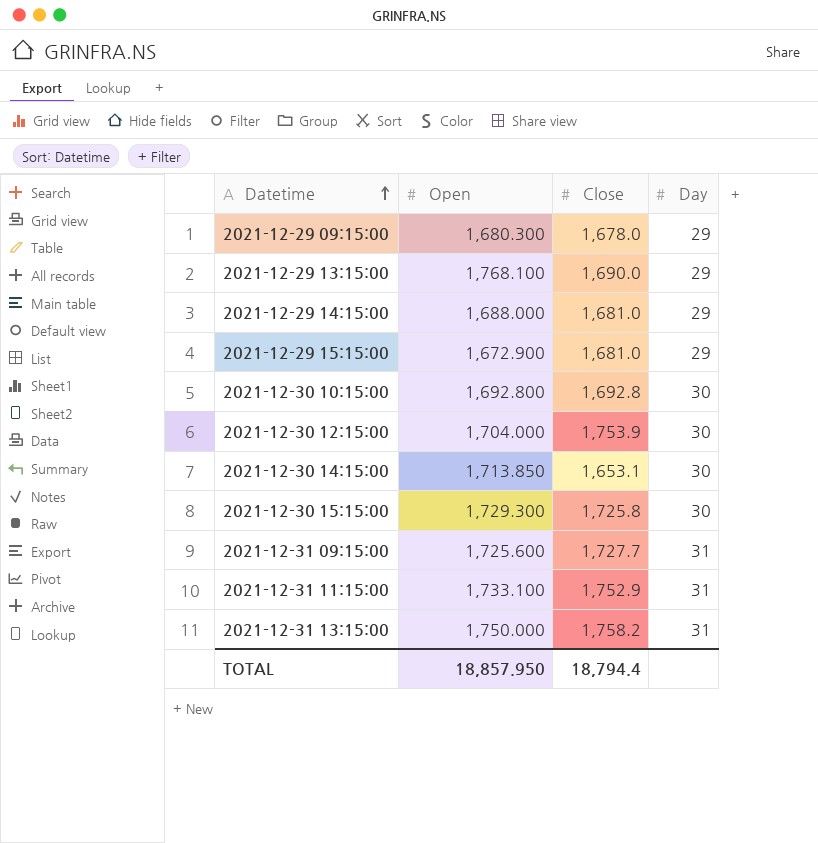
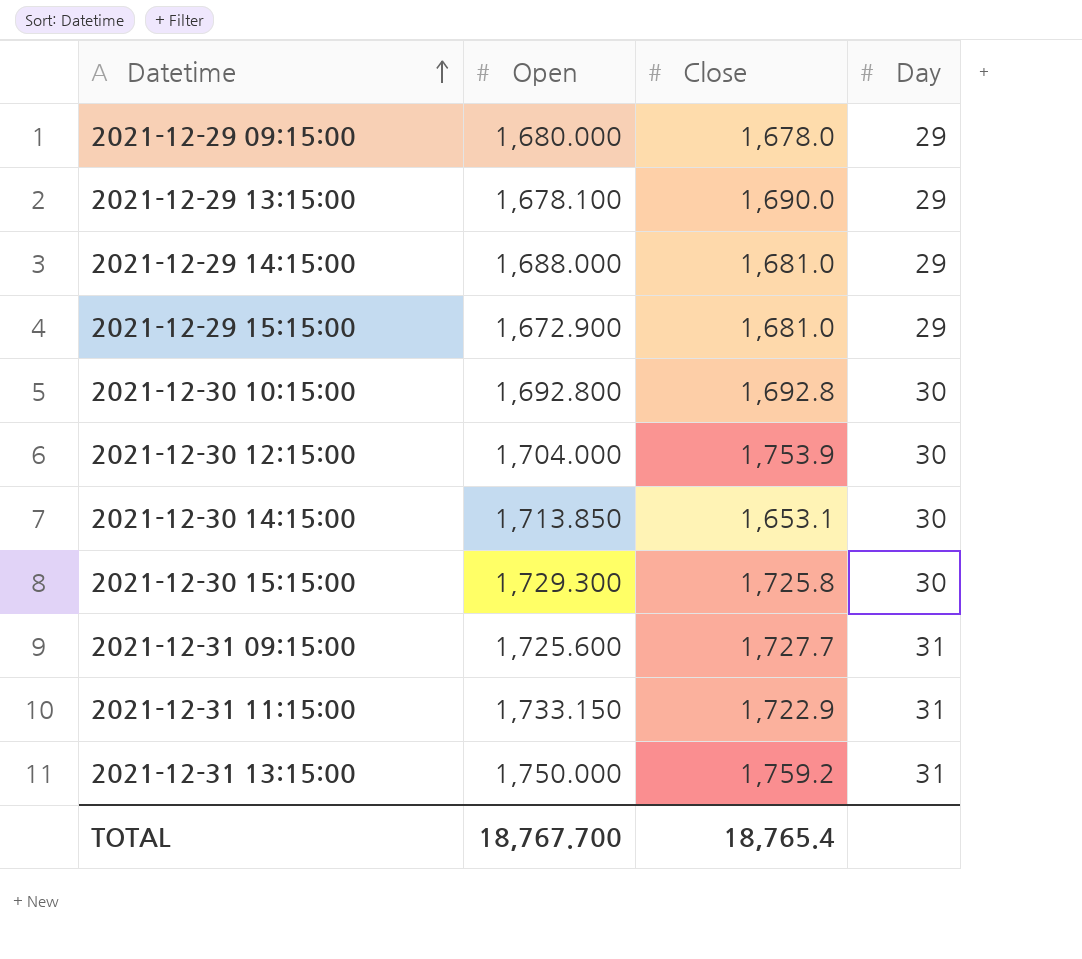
2021-12-29 09:15:00 | Open: 1,680.300 -> 1,680.000
2021-12-29 13:15:00 | Open: 1,768.100 -> 1,678.100
2021-12-31 11:15:00 | Open: 1,733.100 -> 1,733.150
2021-12-31 11:15:00 | Close: 1,752.9 -> 1,722.9
2021-12-31 13:15:00 | Close: 1,758.2 -> 1,759.2
TOTAL | Open: 18,857.950 -> 18,767.700
TOTAL | Close: 18,794.4 -> 18,765.4

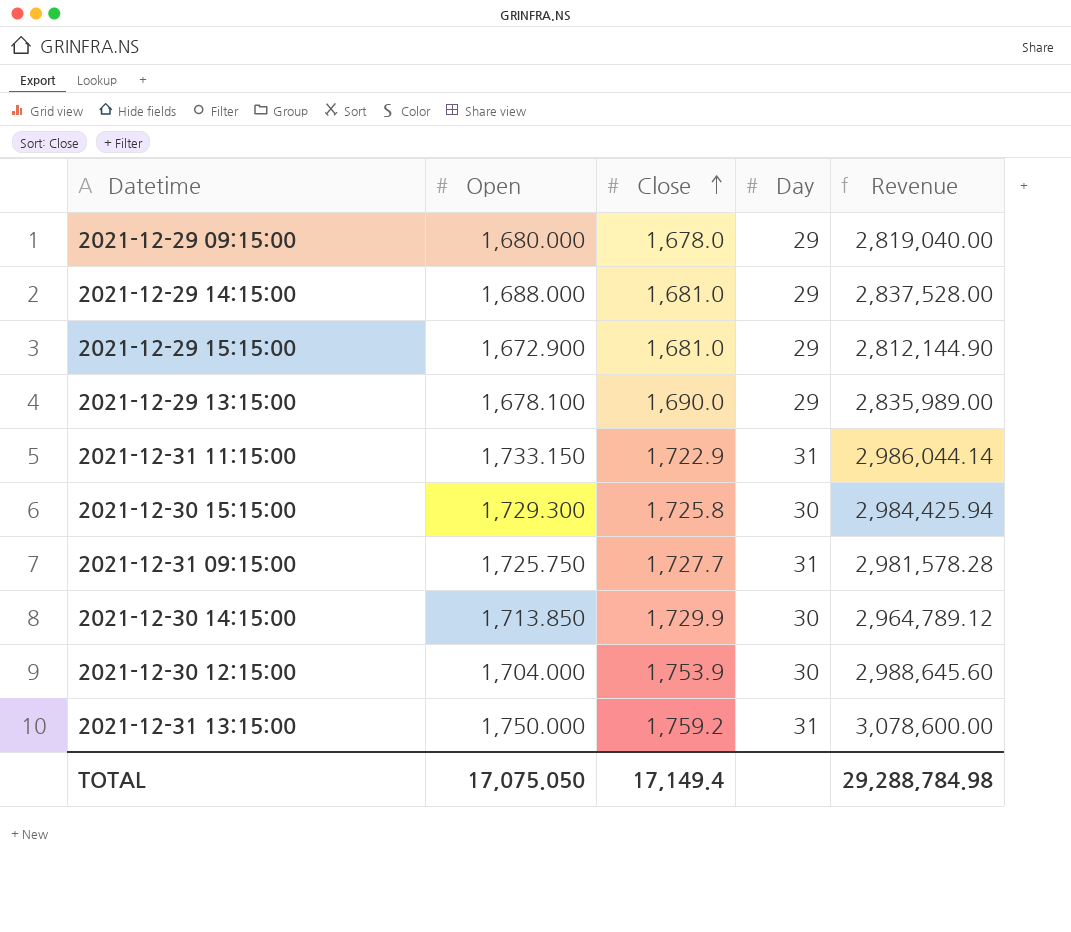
row order: Datetime ascending -> Close ascending
column Revenue | formula: none -> [Open] * [Close]
row 2021-12-30 10:15:00: 1,692.800 | 1,692.8 | 30 -> none
2021-12-31 09:15:00 | Open: 1,725.600 -> 1,725.750
2021-12-30 14:15:00 | Close: 1,653.1 -> 1,729.9
TOTAL | Open: 18,767.700 -> 17,075.050
TOTAL | Close: 18,765.4 -> 17,149.4

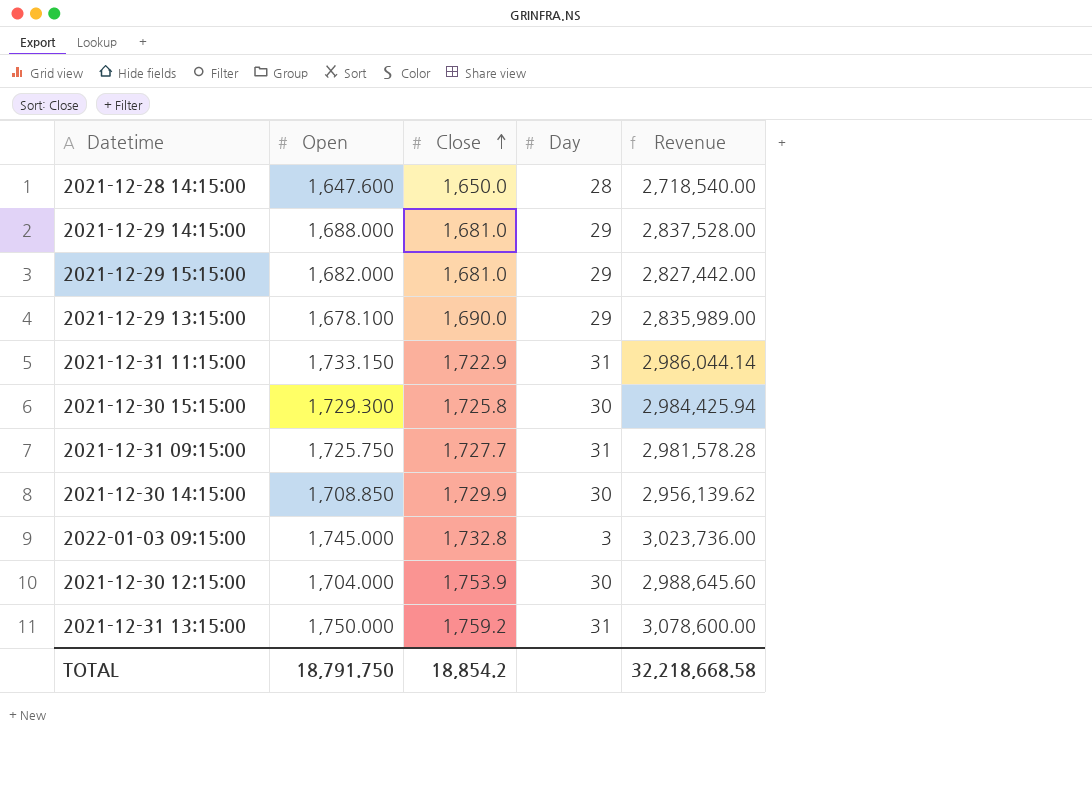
row 2021-12-29 09:15:00: 1,680.000 | 1,678.0 | 29 | 2,819,040.00 -> none
row 2021-12-28 14:15:00: none -> 1,647.600 | 1,650.0 | 28 | 2,718,540.00
2021-12-29 15:15:00 | Open: 1,672.900 -> 1,682.000
2021-12-29 15:15:00 | Revenue: 2,812,144.90 -> 2,827,442.00
2021-12-30 14:15:00 | Open: 1,713.850 -> 1,708.850
2021-12-30 14:15:00 | Revenue: 2,964,789.12 -> 2,956,139.62
row 2022-01-03 09:15:00: none -> 1,745.000 | 1,732.8 | 3 | 3,023,736.00
TOTAL | Open: 17,075.050 -> 18,791.750
TOTAL | Close: 17,149.4 -> 18,854.2
TOTAL | Revenue: 29,288,784.98 -> 32,218,668.58

